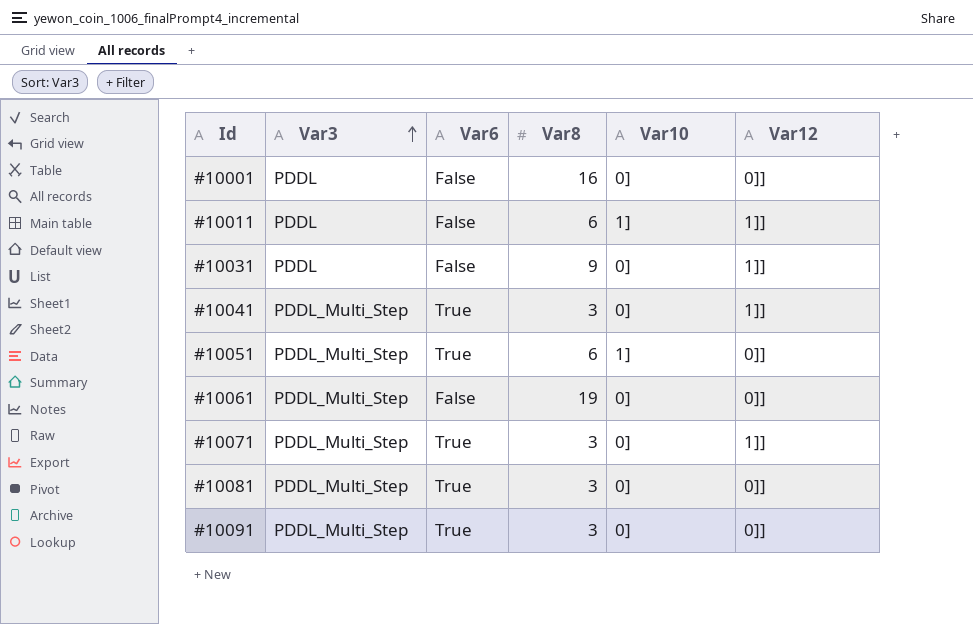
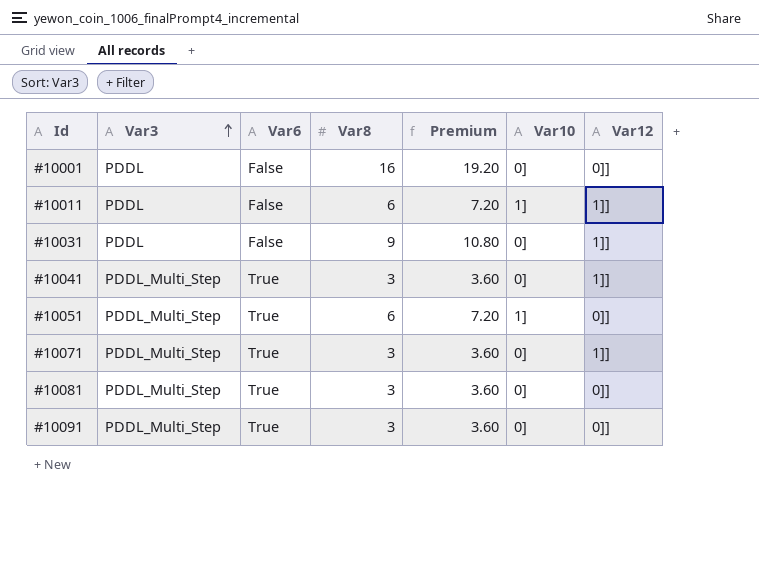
column Premium | formula: none -> [Var8] * 1.2
row #10061: PDDL_Multi_Step | False | 19 | 0] | 0]] -> none

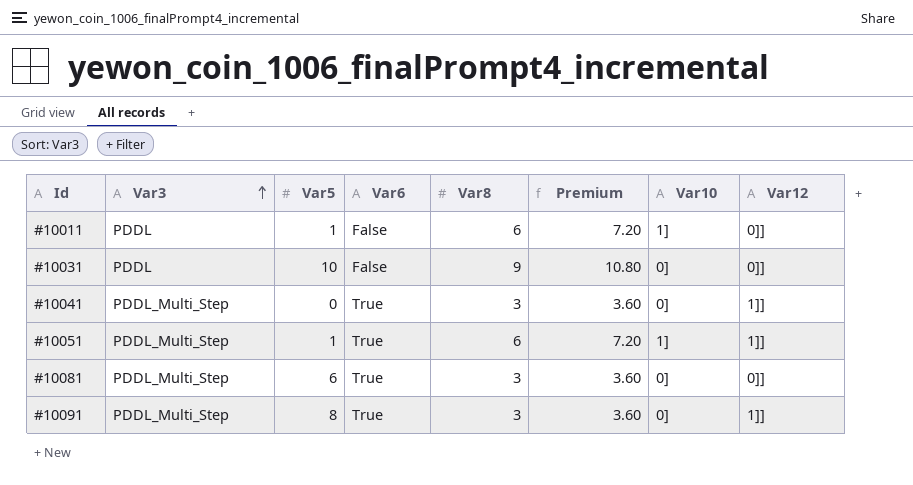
column Var5 | position: none -> 3
row #10001: PDDL | False | 16 | 19.20 | 0] | 0]] -> none
row #10071: PDDL_Multi_Step | True | 3 | 3.60 | 0] | 1]] -> none
#10011 | Var12: 1]] -> 0]]
#10031 | Var12: 1]] -> 0]]
#10051 | Var12: 0]] -> 1]]
#10091 | Var12: 0]] -> 1]]

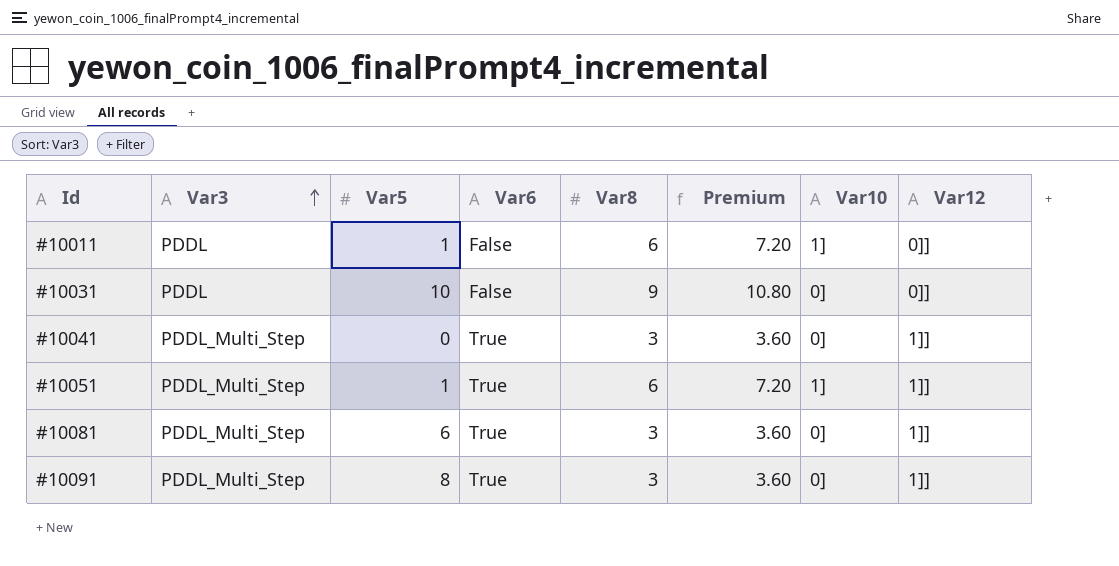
#10081 | Var12: 0]] -> 1]]

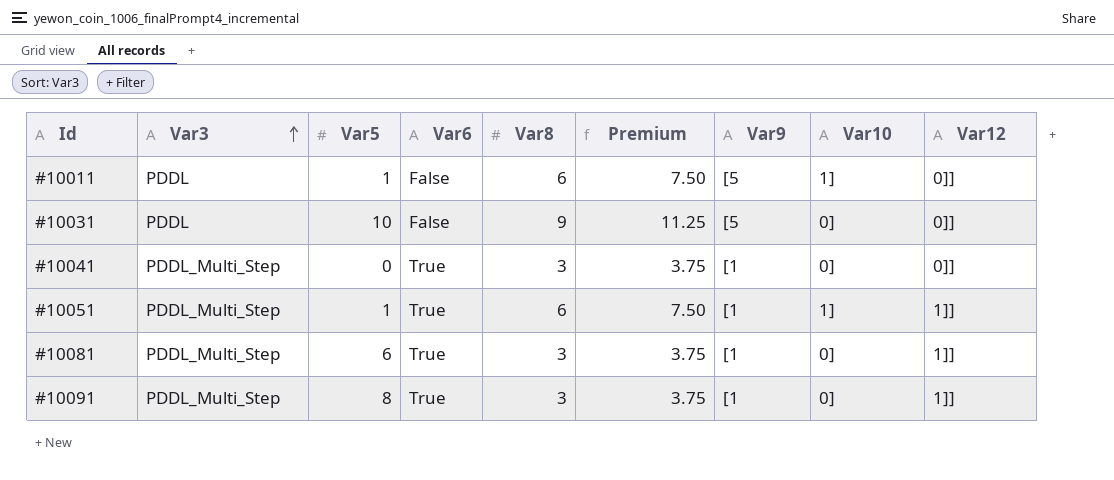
column Premium | formula: [Var8] * 1.2 -> [Var8] * 1.25
column Var9 | position: none -> 7
#10041 | Var12: 1]] -> 0]]

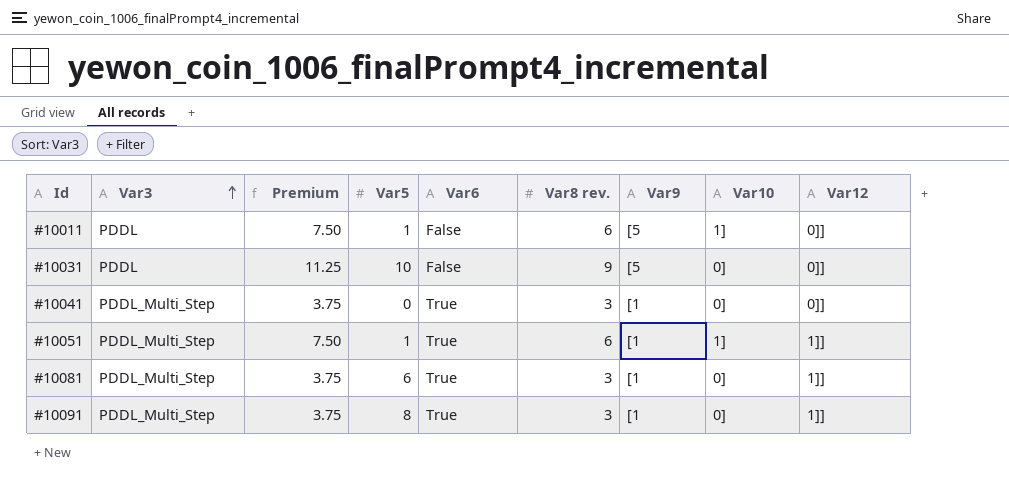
column Premium | position: 6 -> 3
column name: Var8 -> Var8 rev.

